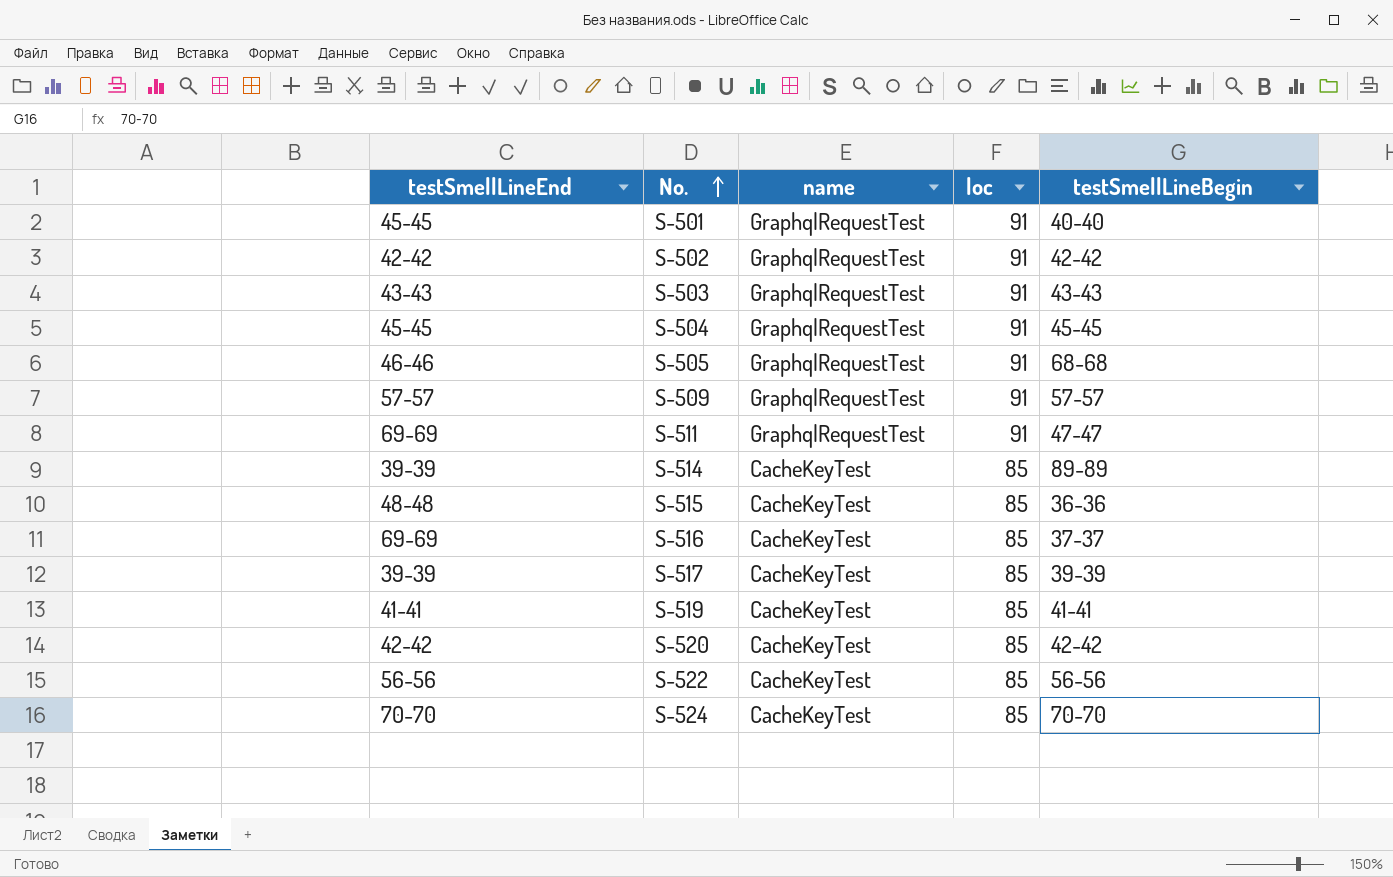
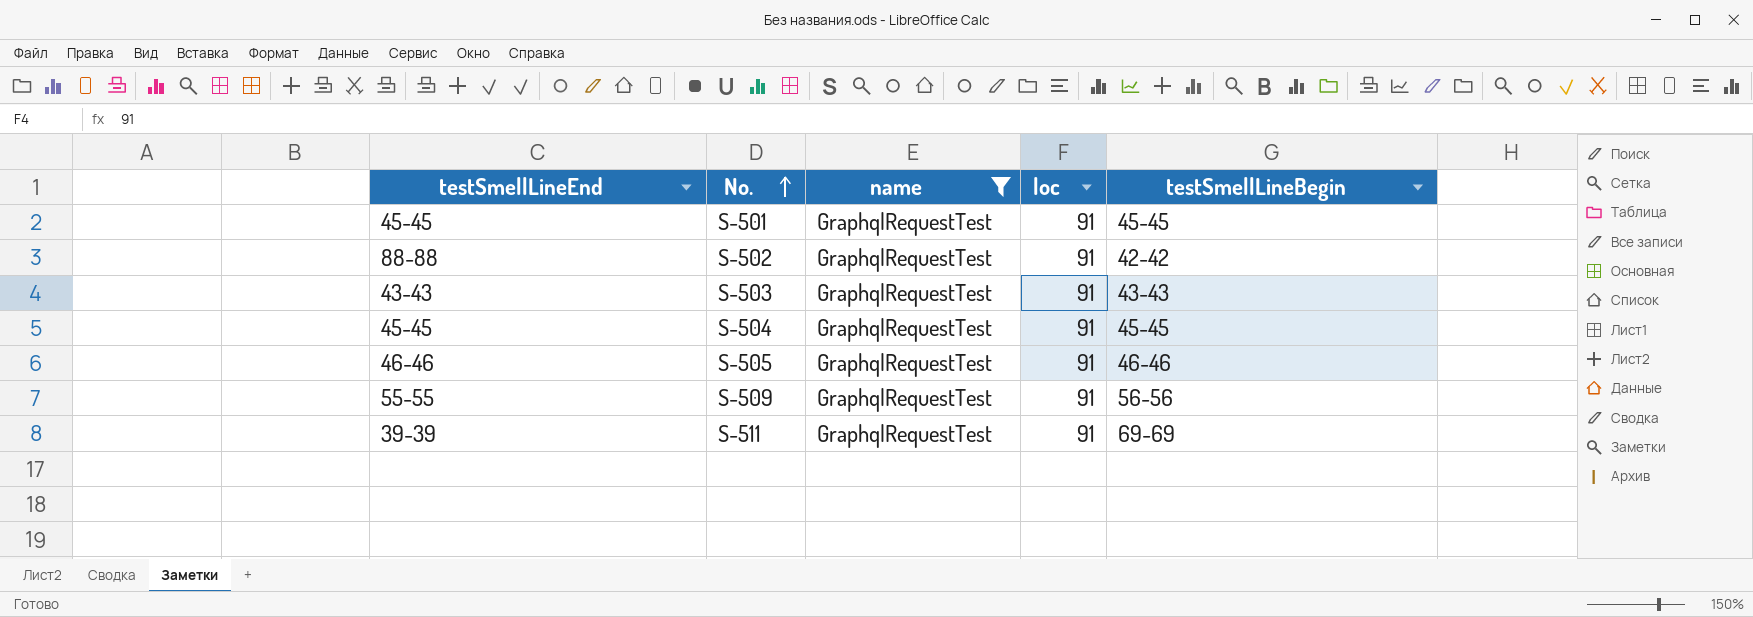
filter: none -> name = GraphqlRequestTest
S-501 | testSmellLineBegin: 40-40 -> 45-45
S-502 | testSmellLineEnd: 42-42 -> 88-88
S-505 | testSmellLineBegin: 68-68 -> 46-46
S-509 | testSmellLineEnd: 57-57 -> 55-55
S-509 | testSmellLineBegin: 57-57 -> 56-56
S-511 | testSmellLineEnd: 69-69 -> 39-39
S-511 | testSmellLineBegin: 47-47 -> 69-69

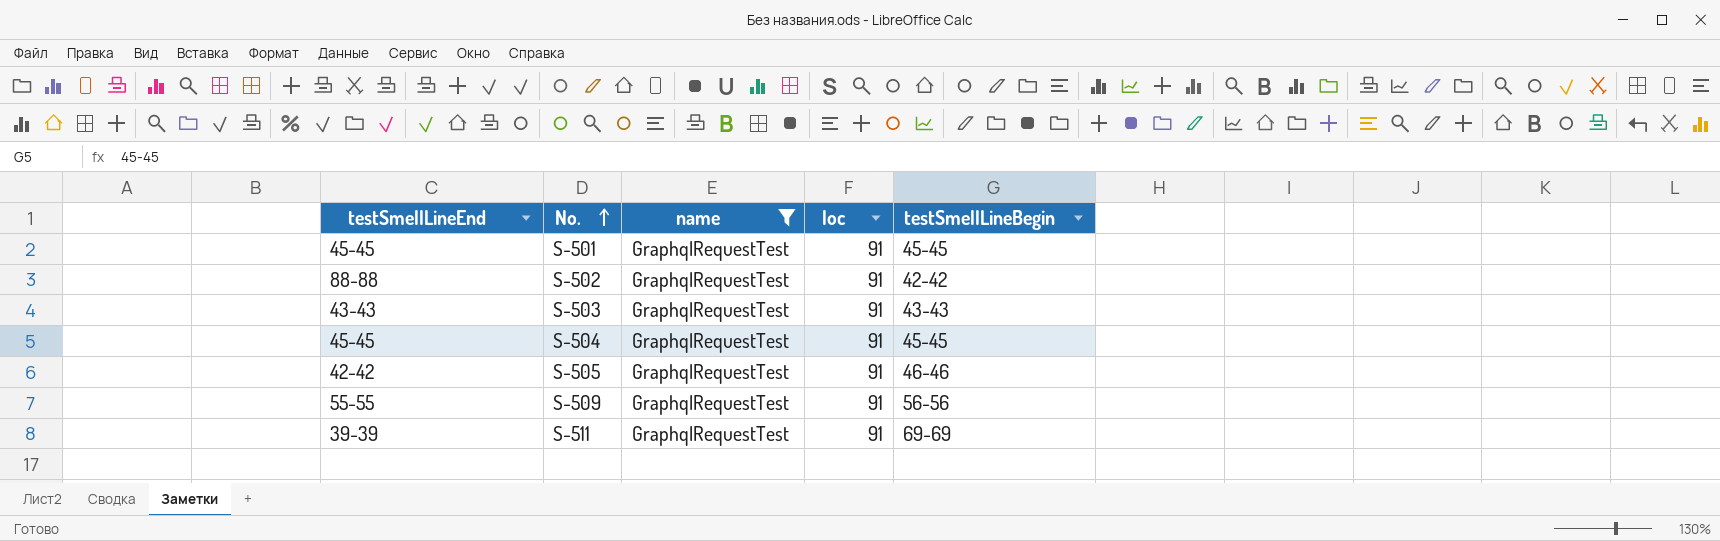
S-505 | testSmellLineEnd: 46-46 -> 42-42

